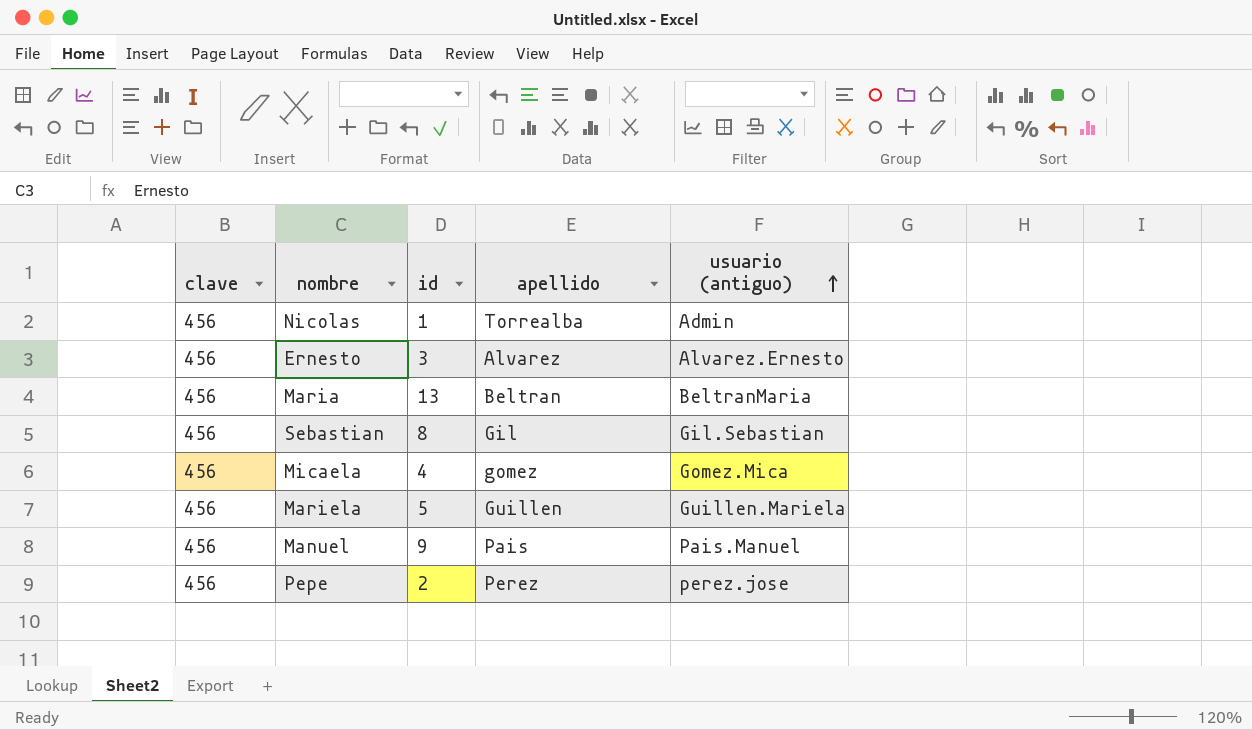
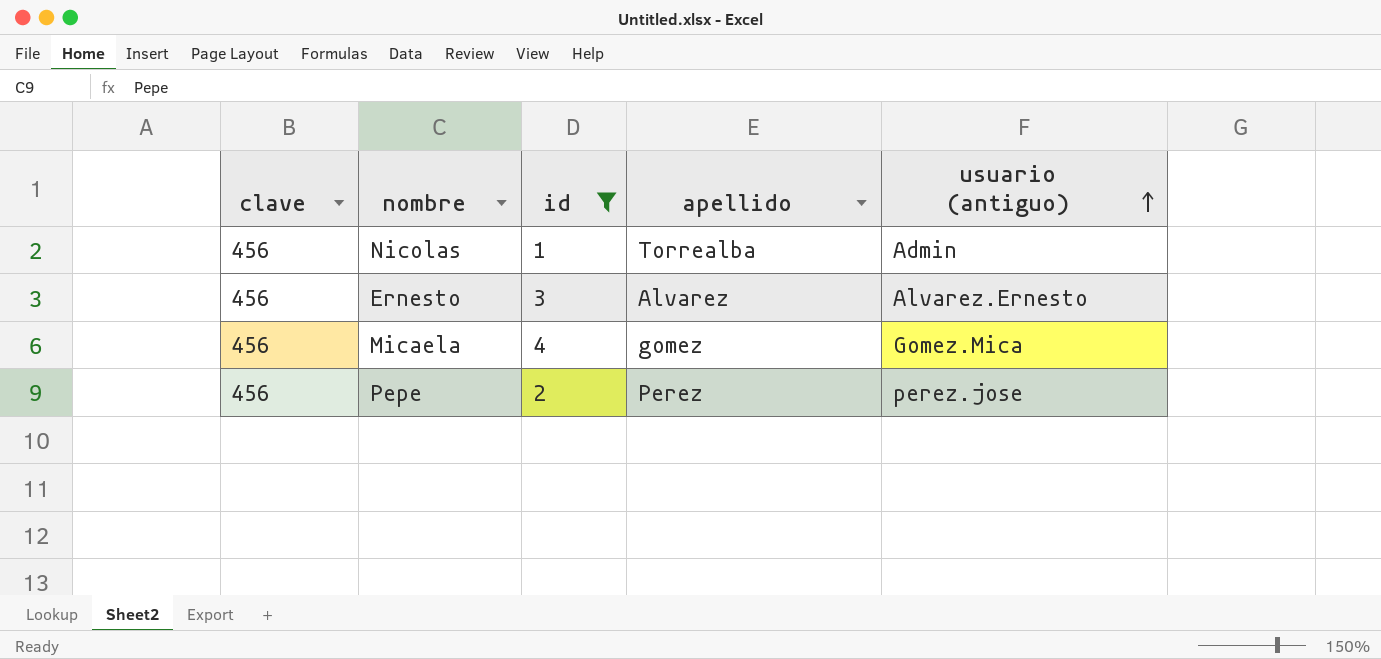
filter: none -> id <= 4

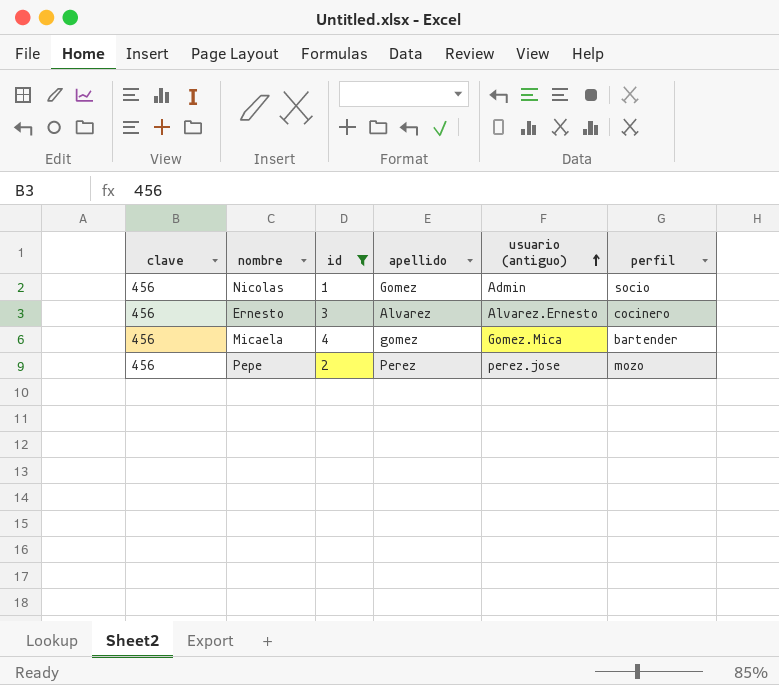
column perfil | position: none -> 6
Nicolas | apellido: Torrealba -> Gomez

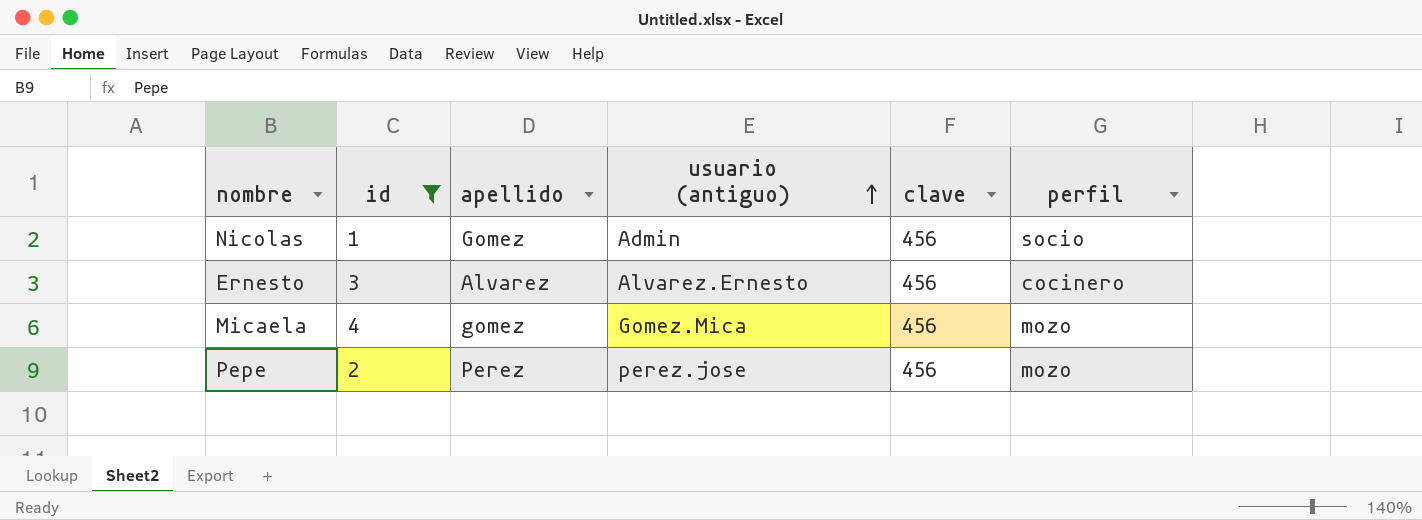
column clave | position: 1 -> 5
Micaela | perfil: bartender -> mozo

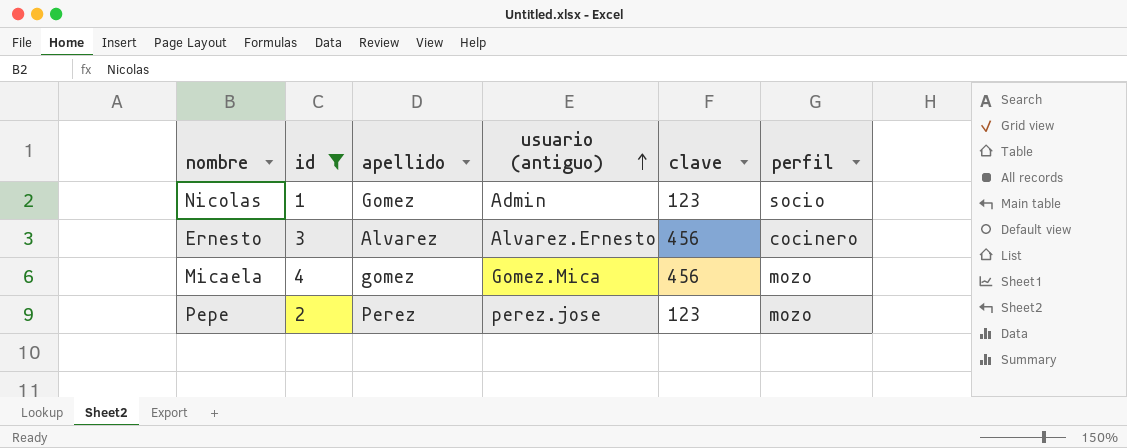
Nicolas | clave: 456 -> 123
Pepe | clave: 456 -> 123

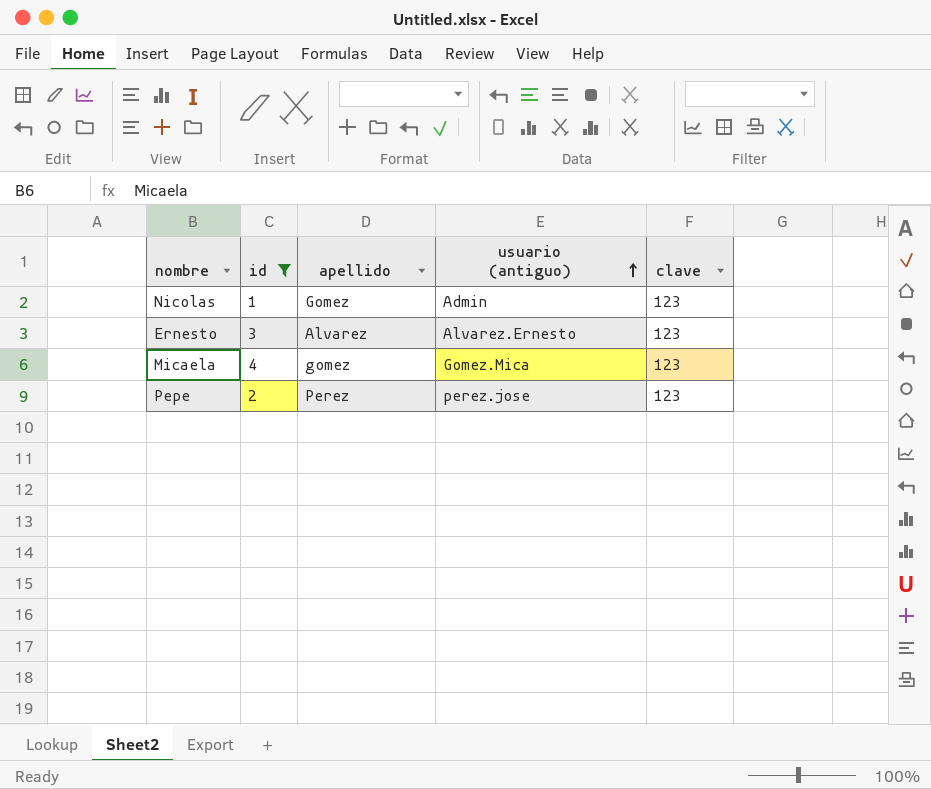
column perfil | position: 6 -> none
Ernesto | clave: 456 -> 123
Micaela | clave: 456 -> 123

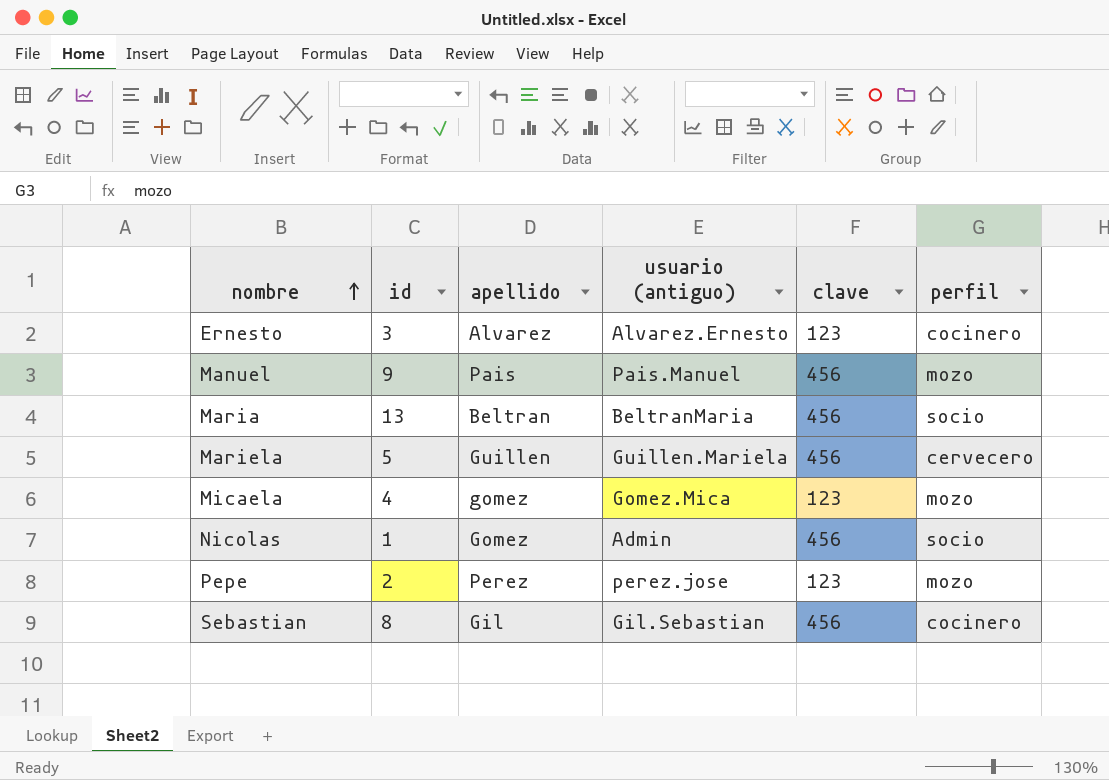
filter: id <= 4 -> none
row order: usuario (antiguo) ascending -> nombre ascending
column perfil | position: none -> 6
Nicolas | clave: 123 -> 456

